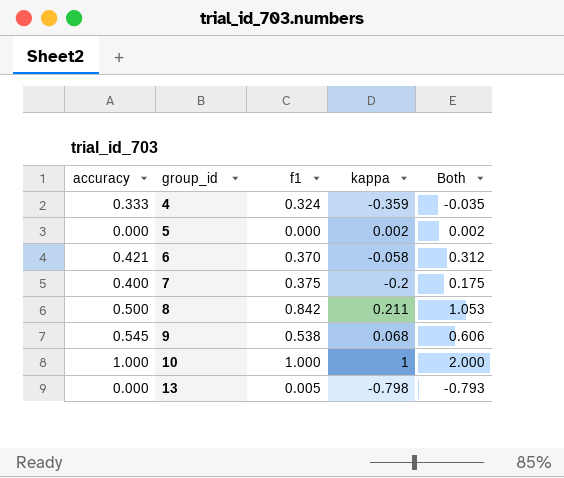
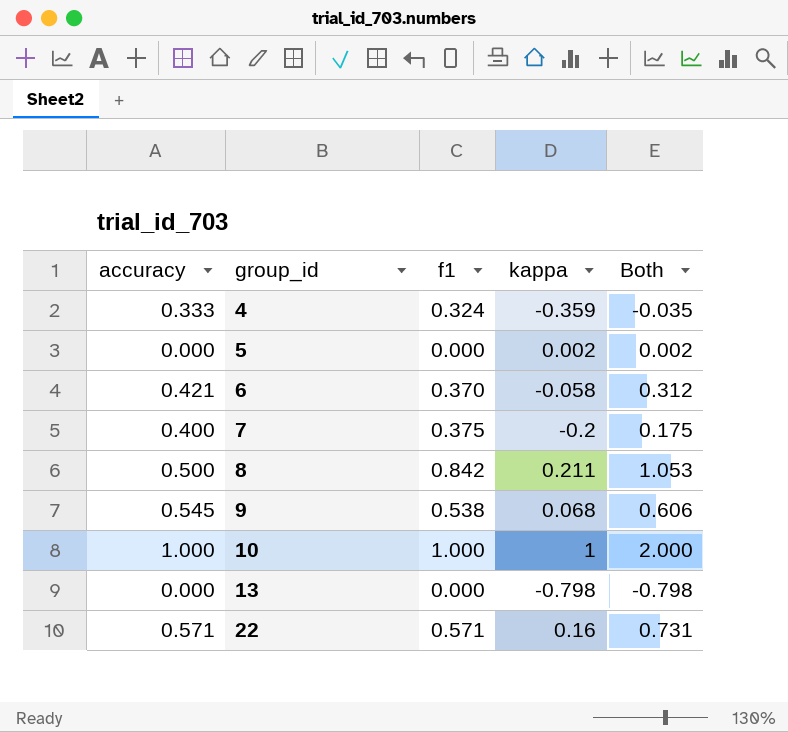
13 | f1: 0.005 -> 0.000
13 | Both: -0.793 -> -0.798
row 22: none -> 0.571 | 0.571 | 0.16 | 0.731

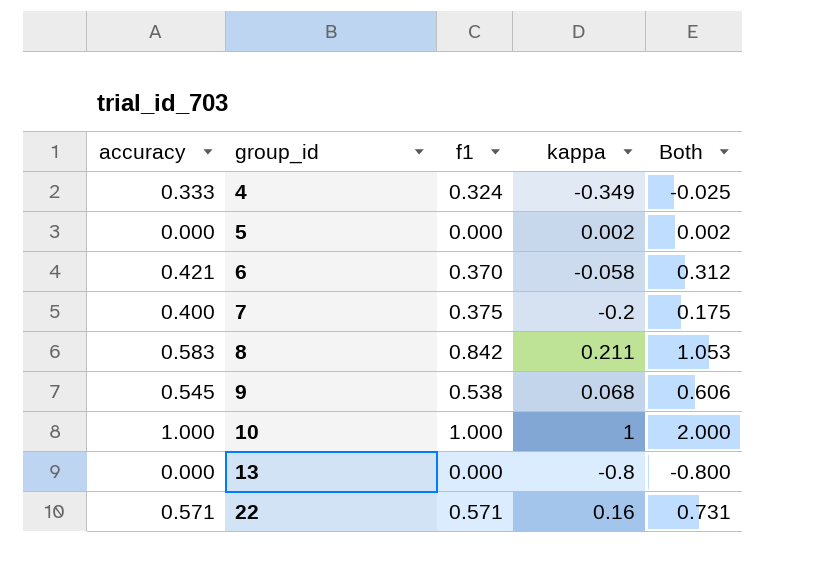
4 | kappa: -0.359 -> -0.349
4 | Both: -0.035 -> -0.025
8 | accuracy: 0.500 -> 0.583
13 | kappa: -0.798 -> -0.8
13 | Both: -0.798 -> -0.800

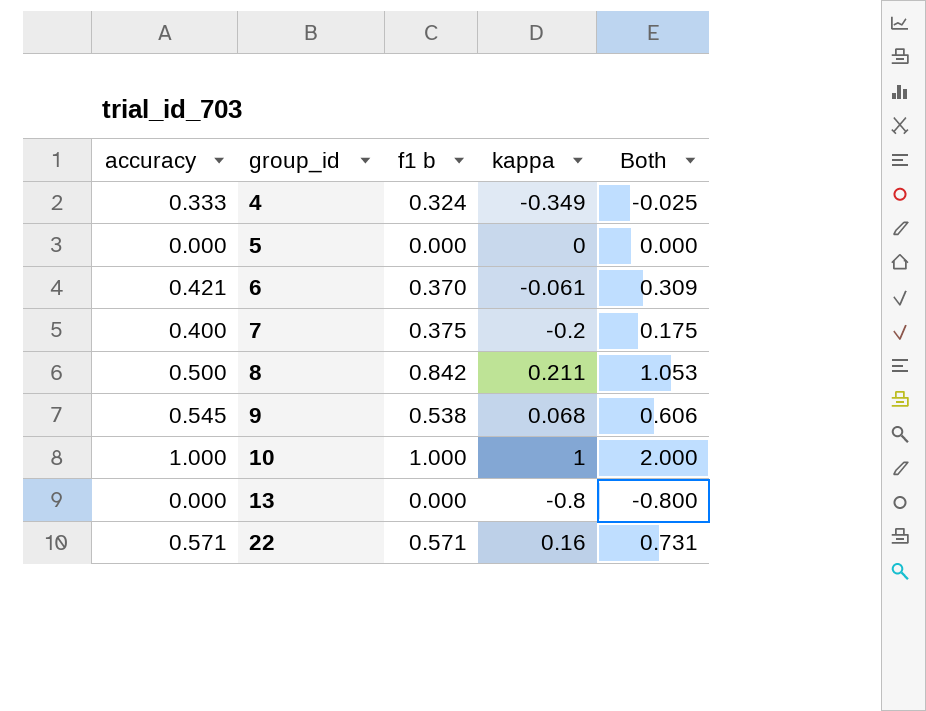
column name: f1 -> f1 b
5 | kappa: 0.002 -> 0
5 | Both: 0.002 -> 0.000
6 | kappa: -0.058 -> -0.061
6 | Both: 0.312 -> 0.309
8 | accuracy: 0.583 -> 0.500

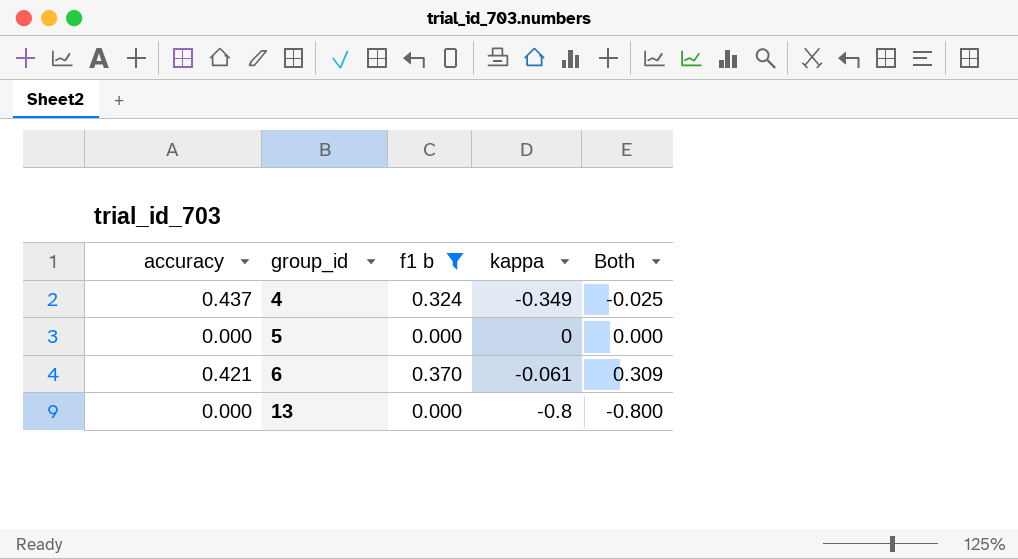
filter: none -> f1 b <= 0.370
4 | accuracy: 0.333 -> 0.437

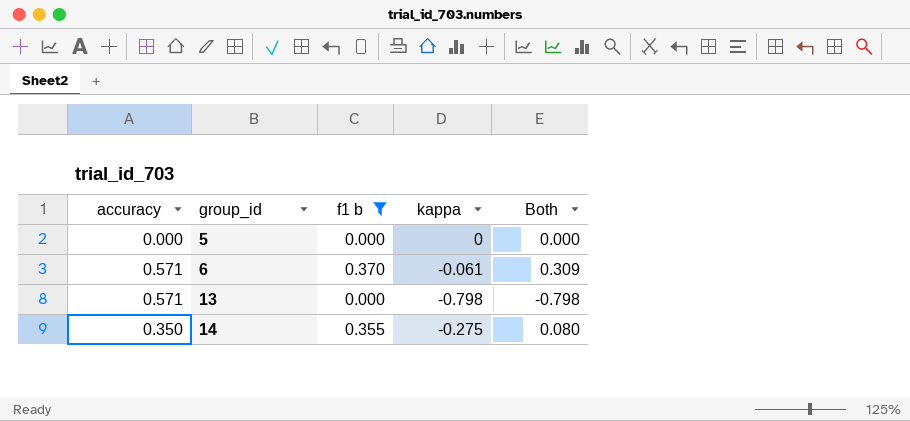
row 4: 0.437 | 0.324 | -0.349 | -0.025 -> none
6 | accuracy: 0.421 -> 0.571
13 | accuracy: 0.000 -> 0.571
13 | kappa: -0.8 -> -0.798
13 | Both: -0.800 -> -0.798
row 14: none -> 0.350 | 0.355 | -0.275 | 0.080

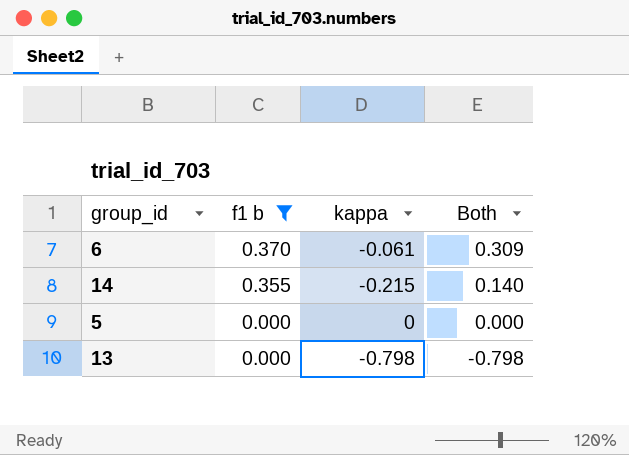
row order: group_id ascending -> f1 b descending
column accuracy | position: 1 -> none
14 | kappa: -0.275 -> -0.215
14 | Both: 0.080 -> 0.140

